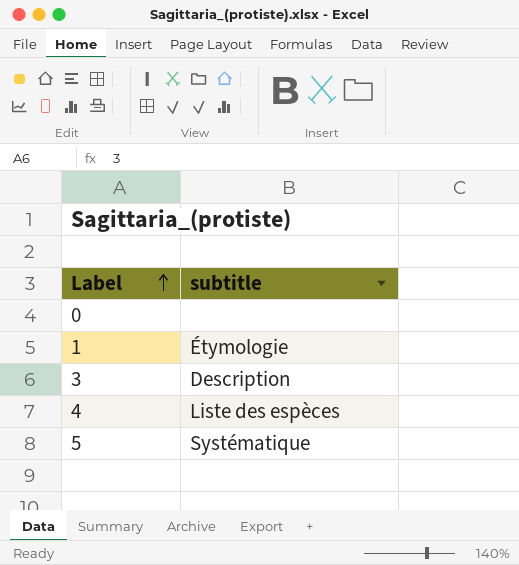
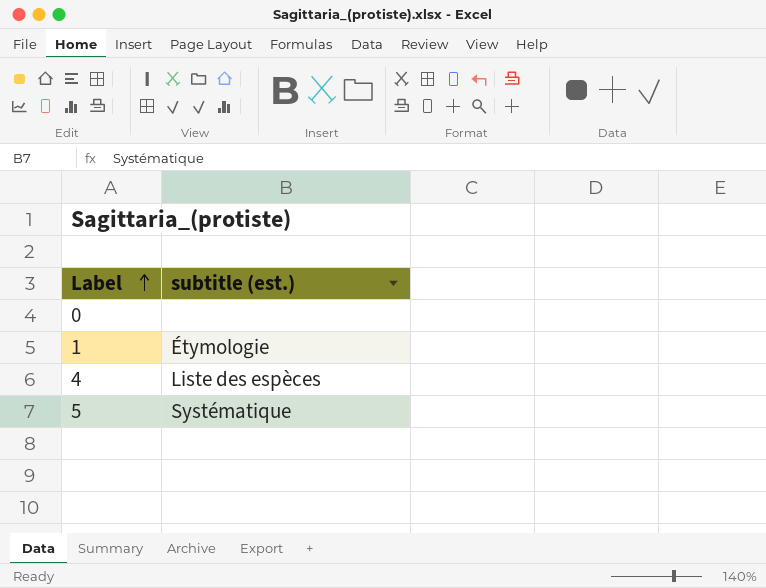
column name: subtitle -> subtitle (est.)
row 3: Description -> none

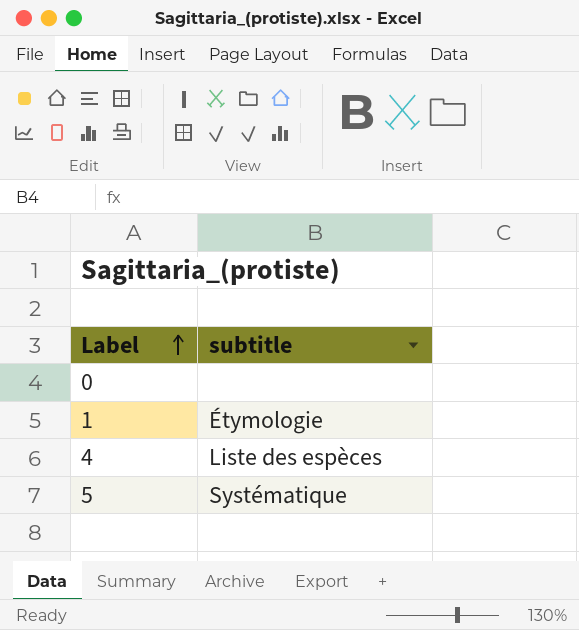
column name: subtitle (est.) -> subtitle

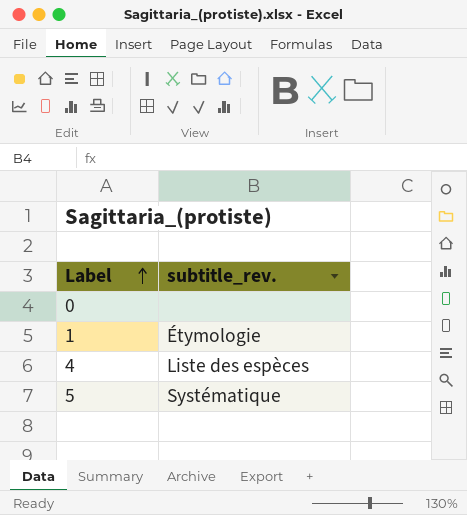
column name: subtitle -> subtitle_rev.

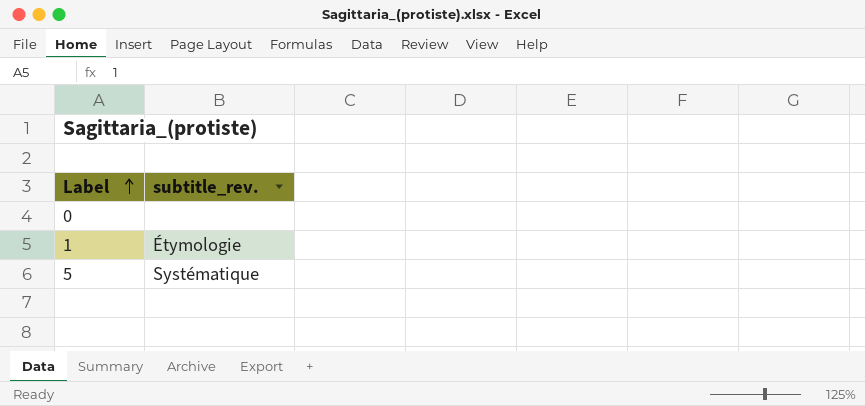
row 4: Liste des espèces -> none

